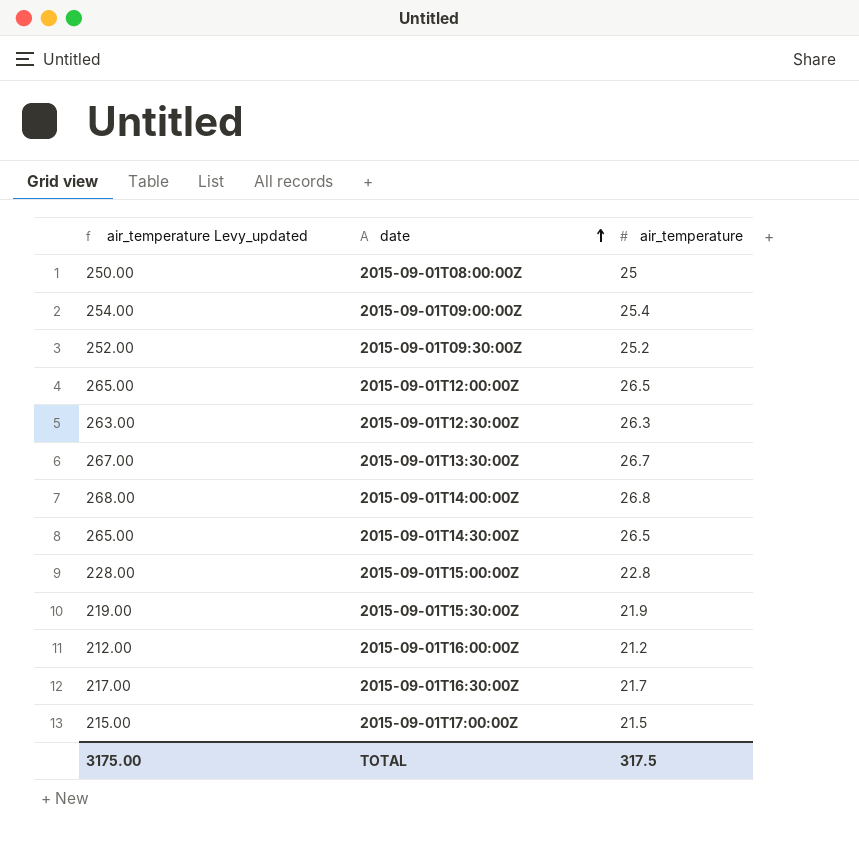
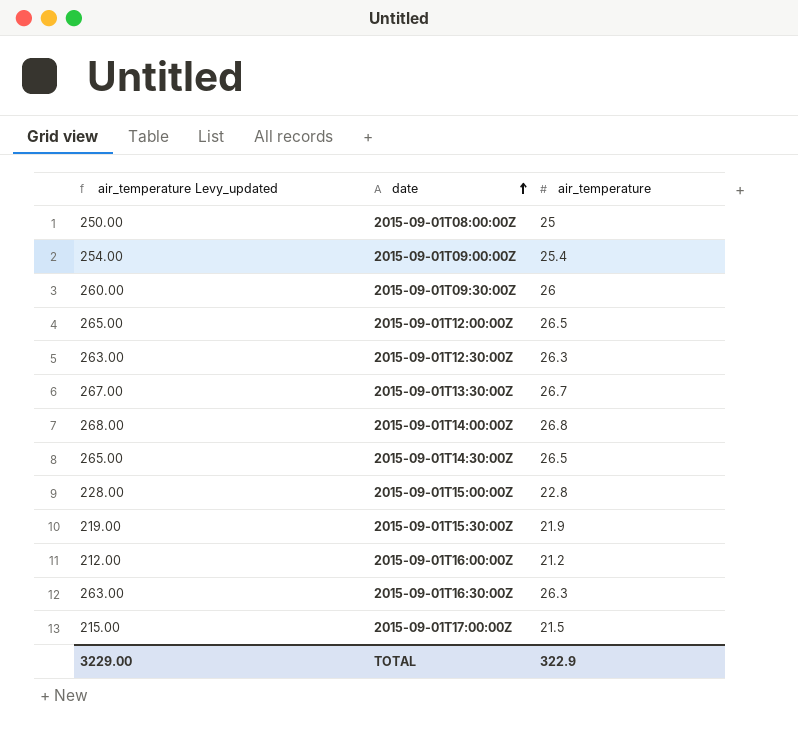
2015-09-01T09:30:00Z | air_temperature Levy_updated: 252.00 -> 260.00
2015-09-01T09:30:00Z | air_temperature: 25.2 -> 26
2015-09-01T16:30:00Z | air_temperature Levy_updated: 217.00 -> 263.00
2015-09-01T16:30:00Z | air_temperature: 21.7 -> 26.3
TOTAL | air_temperature Levy_updated: 3175.00 -> 3229.00
TOTAL | air_temperature: 317.5 -> 322.9

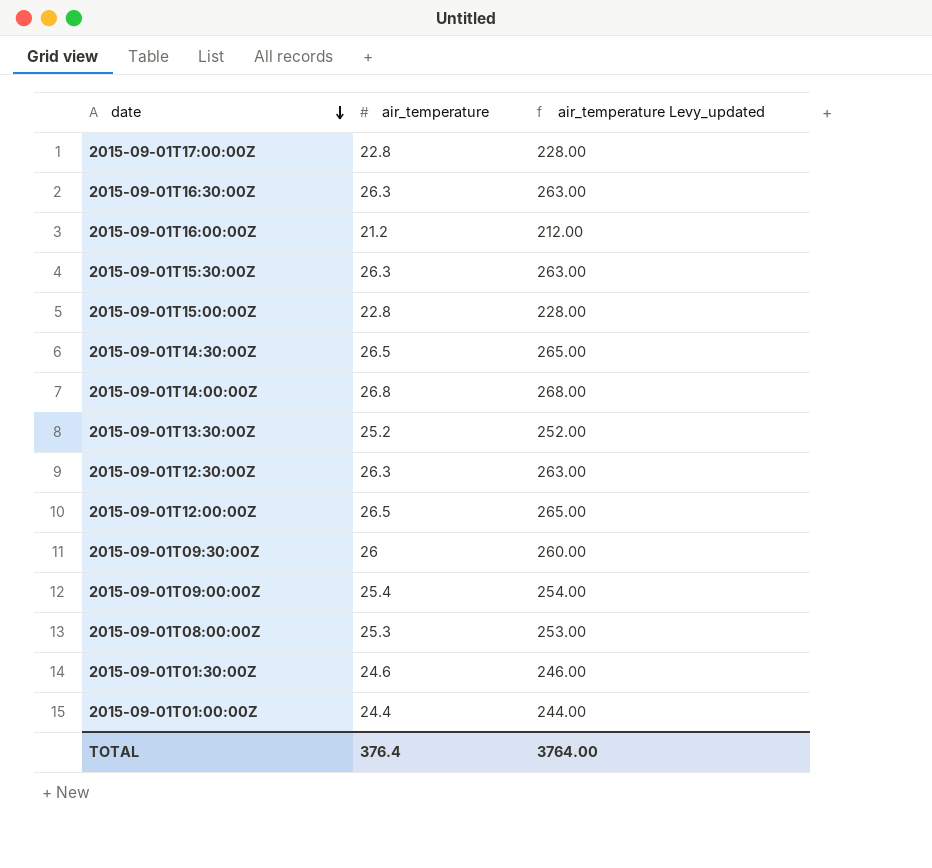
row order: date ascending -> date descending
column air_temperature Levy_updated | position: 1 -> 3
2015-09-01T17:00:00Z | air_temperature: 21.5 -> 22.8
2015-09-01T17:00:00Z | air_temperature Levy_updated: 215.00 -> 228.00
2015-09-01T15:30:00Z | air_temperature: 21.9 -> 26.3
2015-09-01T15:30:00Z | air_temperature Levy_updated: 219.00 -> 263.00
2015-09-01T13:30:00Z | air_temperature: 26.7 -> 25.2
2015-09-01T13:30:00Z | air_temperature Levy_updated: 267.00 -> 252.00
2015-09-01T08:00:00Z | air_temperature: 25 -> 25.3
2015-09-01T08:00:00Z | air_temperature Levy_updated: 250.00 -> 253.00
row 2015-09-01T01:30:00Z: none -> 24.6 | 246.00
row 2015-09-01T01:00:00Z: none -> 24.4 | 244.00
TOTAL | air_temperature: 322.9 -> 376.4
TOTAL | air_temperature Levy_updated: 3229.00 -> 3764.00

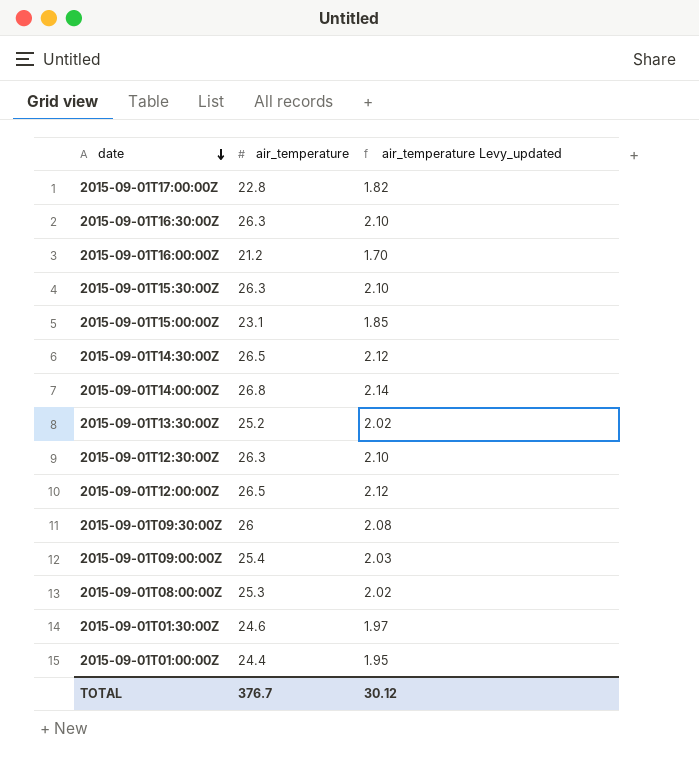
column air_temperature Levy_updated | formula: [air_temperature] * 10 -> [air_temperature] * 0.08
2015-09-01T15:00:00Z | air_temperature: 22.8 -> 23.1
TOTAL | air_temperature: 376.4 -> 376.7
TOTAL | air_temperature Levy_updated: 3764.00 -> 30.12

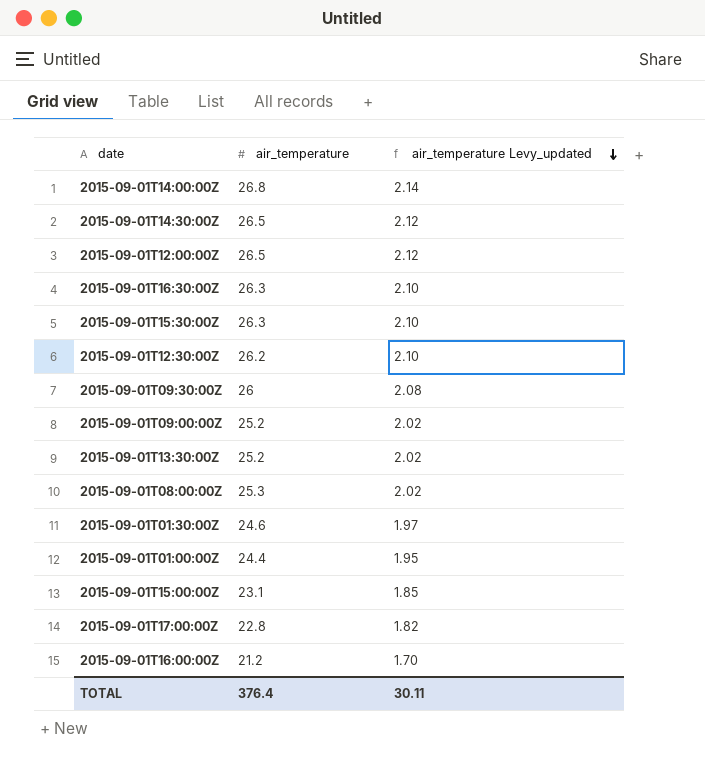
row order: date descending -> air_temperature Levy_updated descending
2015-09-01T12:30:00Z | air_temperature: 26.3 -> 26.2
2015-09-01T09:00:00Z | air_temperature: 25.4 -> 25.2
2015-09-01T09:00:00Z | air_temperature Levy_updated: 2.03 -> 2.02
TOTAL | air_temperature: 376.7 -> 376.4
TOTAL | air_temperature Levy_updated: 30.12 -> 30.11

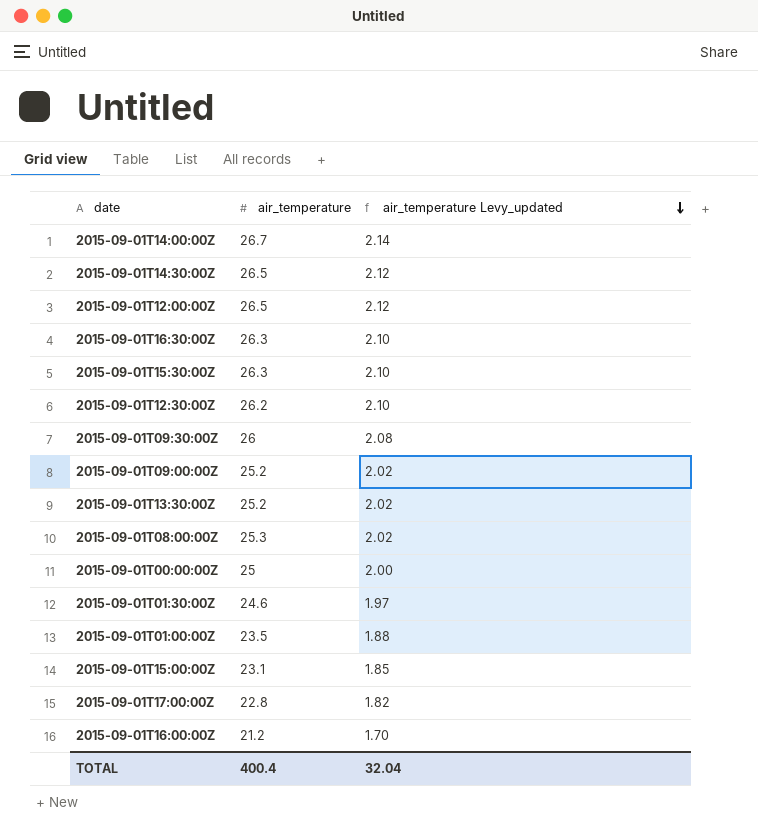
2015-09-01T14:00:00Z | air_temperature: 26.8 -> 26.7
row 2015-09-01T00:00:00Z: none -> 25 | 2.00
2015-09-01T01:00:00Z | air_temperature: 24.4 -> 23.5
2015-09-01T01:00:00Z | air_temperature Levy_updated: 1.95 -> 1.88
TOTAL | air_temperature: 376.4 -> 400.4
TOTAL | air_temperature Levy_updated: 30.11 -> 32.04

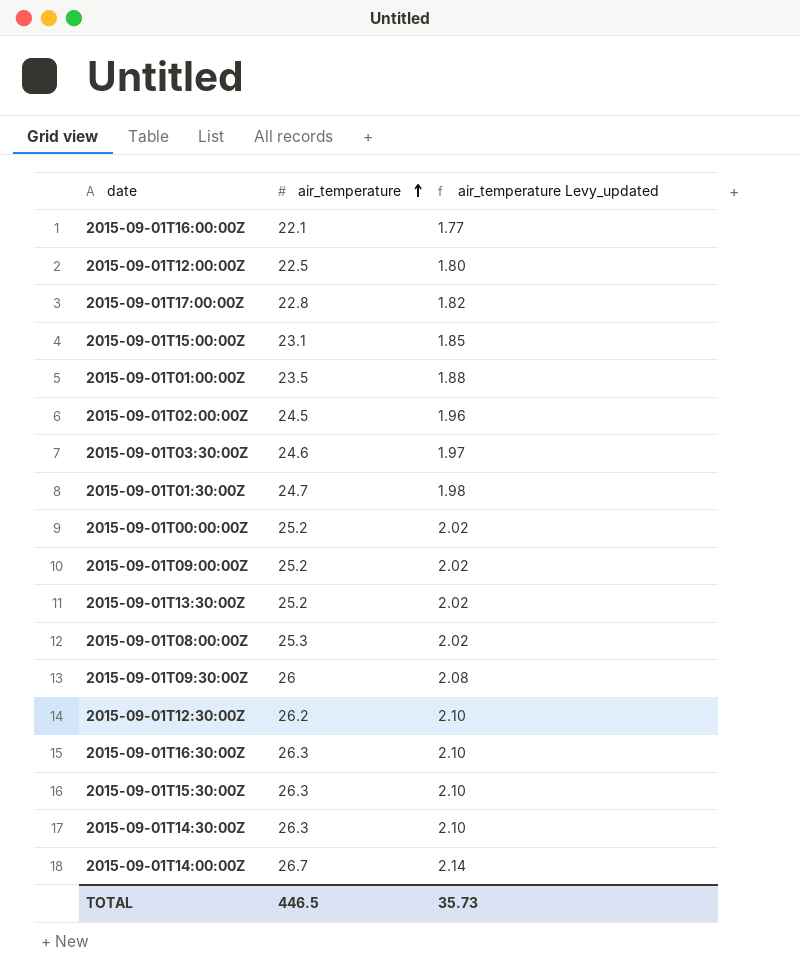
row order: air_temperature Levy_updated descending -> air_temperature ascending
2015-09-01T16:00:00Z | air_temperature: 21.2 -> 22.1
2015-09-01T16:00:00Z | air_temperature Levy_updated: 1.70 -> 1.77
2015-09-01T12:00:00Z | air_temperature: 26.5 -> 22.5
2015-09-01T12:00:00Z | air_temperature Levy_updated: 2.12 -> 1.80
row 2015-09-01T02:00:00Z: none -> 24.5 | 1.96
row 2015-09-01T03:30:00Z: none -> 24.6 | 1.97
2015-09-01T01:30:00Z | air_temperature: 24.6 -> 24.7
2015-09-01T01:30:00Z | air_temperature Levy_updated: 1.97 -> 1.98
2015-09-01T00:00:00Z | air_temperature: 25 -> 25.2
2015-09-01T00:00:00Z | air_temperature Levy_updated: 2.00 -> 2.02
2015-09-01T14:30:00Z | air_temperature: 26.5 -> 26.3
2015-09-01T14:30:00Z | air_temperature Levy_updated: 2.12 -> 2.10
TOTAL | air_temperature: 400.4 -> 446.5
TOTAL | air_temperature Levy_updated: 32.04 -> 35.73

